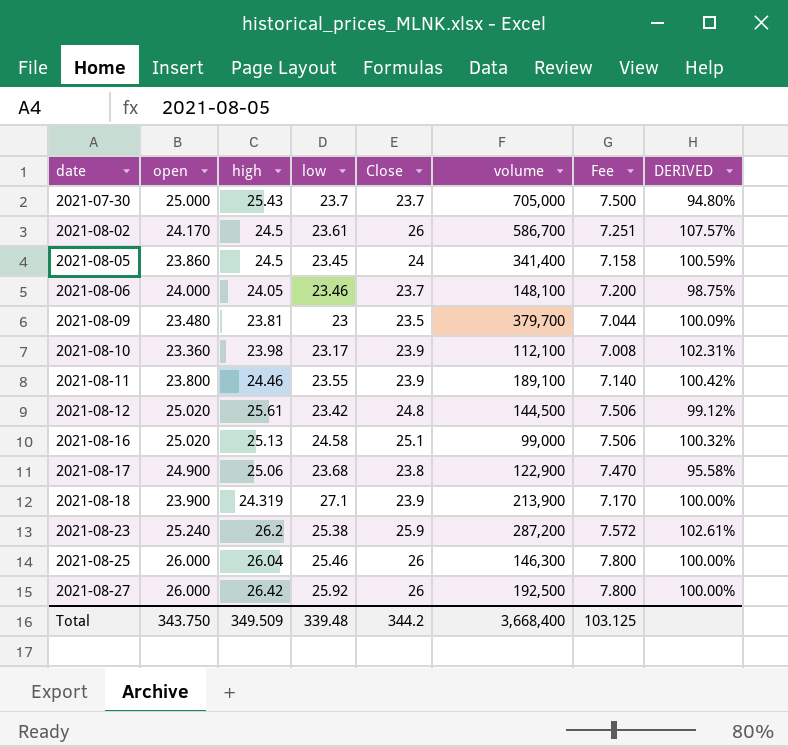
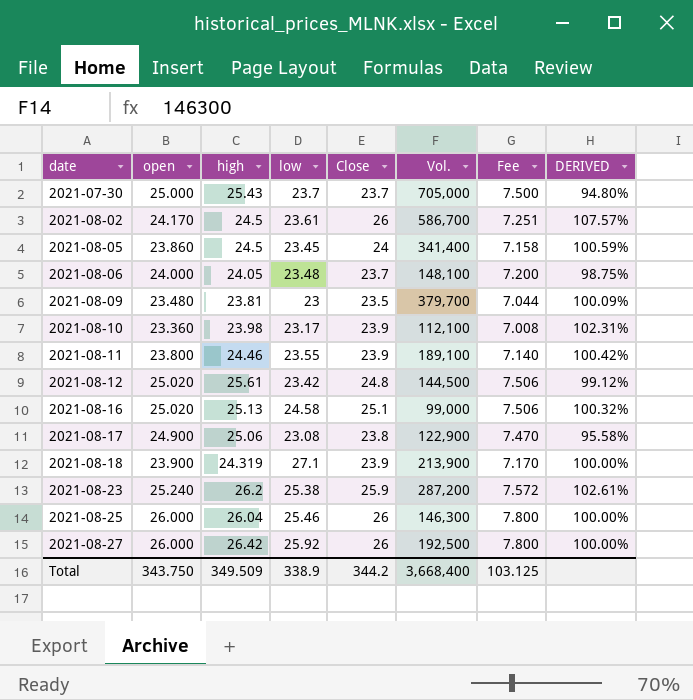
column name: volume -> Vol.
2021-08-06 | low: 23.46 -> 23.48
2021-08-17 | low: 23.68 -> 23.08
Total | low: 339.48 -> 338.9

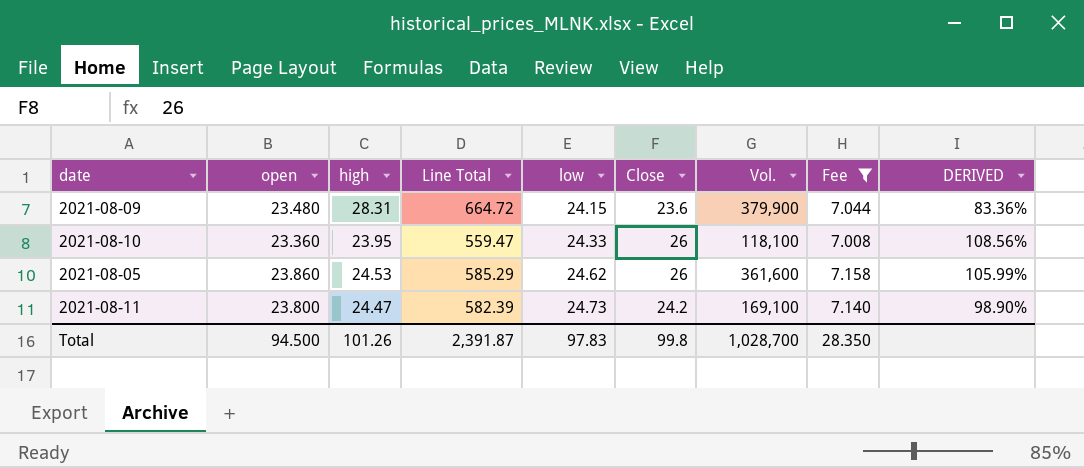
filter: none -> Fee <= 7.158
row order: date ascending -> low ascending
column Line Total | formula: none -> [open] * [high]
column DERIVED | formula: [Close] / [open] -> [Close] / [high]
2021-08-09 | high: 23.81 -> 28.31
2021-08-09 | low: 23 -> 24.15
2021-08-09 | Close: 23.5 -> 23.6
2021-08-09 | Vol.: 379,700 -> 379,900
2021-08-10 | high: 23.98 -> 23.95
2021-08-10 | low: 23.17 -> 24.33
2021-08-10 | Close: 23.9 -> 26
2021-08-10 | Vol.: 112,100 -> 118,100
2021-08-05 | high: 24.5 -> 24.53
2021-08-05 | low: 23.45 -> 24.62
2021-08-05 | Close: 24 -> 26
2021-08-05 | Vol.: 341,400 -> 361,600
2021-08-11 | high: 24.46 -> 24.47
2021-08-11 | low: 23.55 -> 24.73
2021-08-11 | Close: 23.9 -> 24.2
2021-08-11 | Vol.: 189,100 -> 169,100
Total | open: 343.750 -> 94.500
Total | high: 349.509 -> 101.26
Total | low: 338.9 -> 97.83
Total | Close: 344.2 -> 99.8
Total | Vol.: 3,668,400 -> 1,028,700
Total | Fee: 103.125 -> 28.350

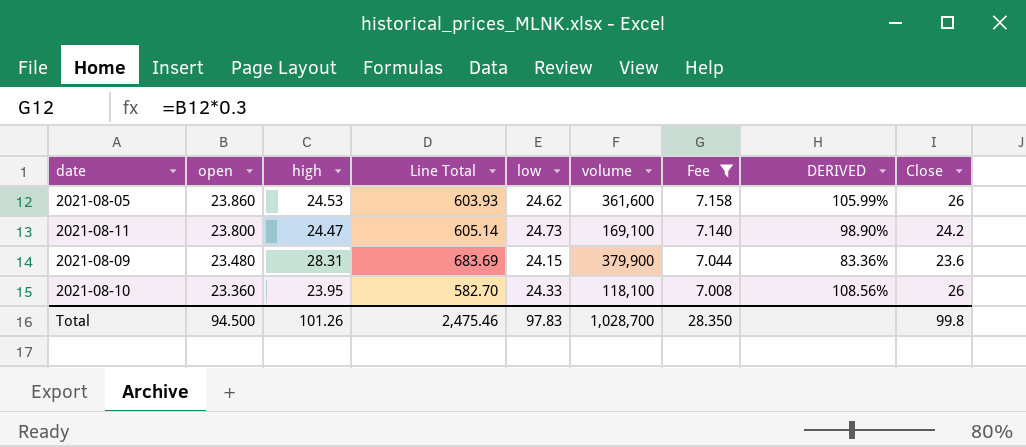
row order: low ascending -> open descending
column Line Total | formula: [open] * [high] -> [high] * [low]
column name: Vol. -> volume
column Close | position: 6 -> 9
Total | Line Total: 2,391.87 -> 2,475.46

